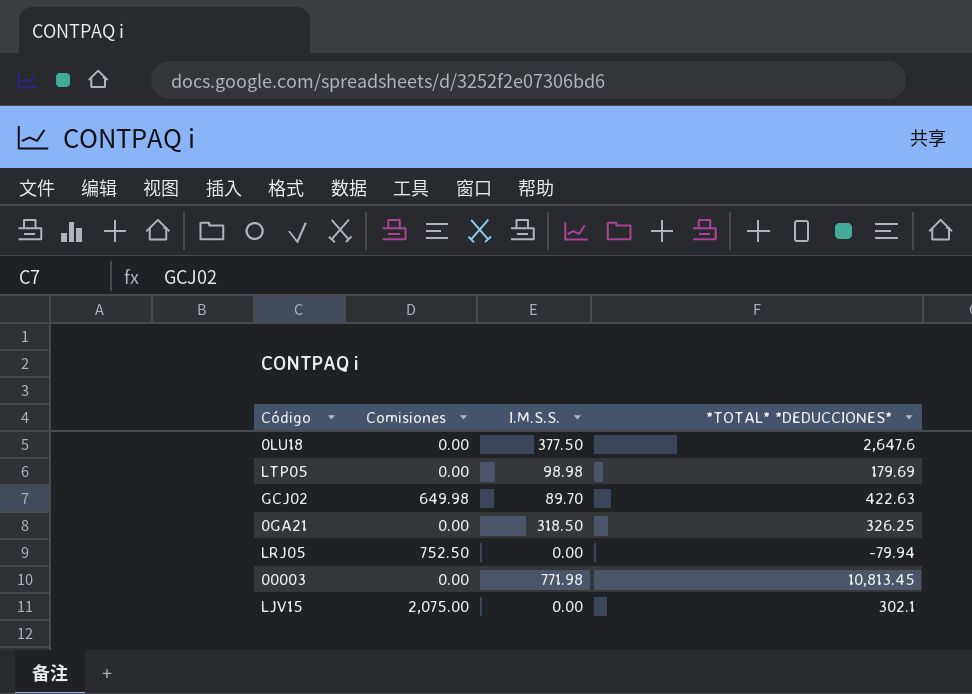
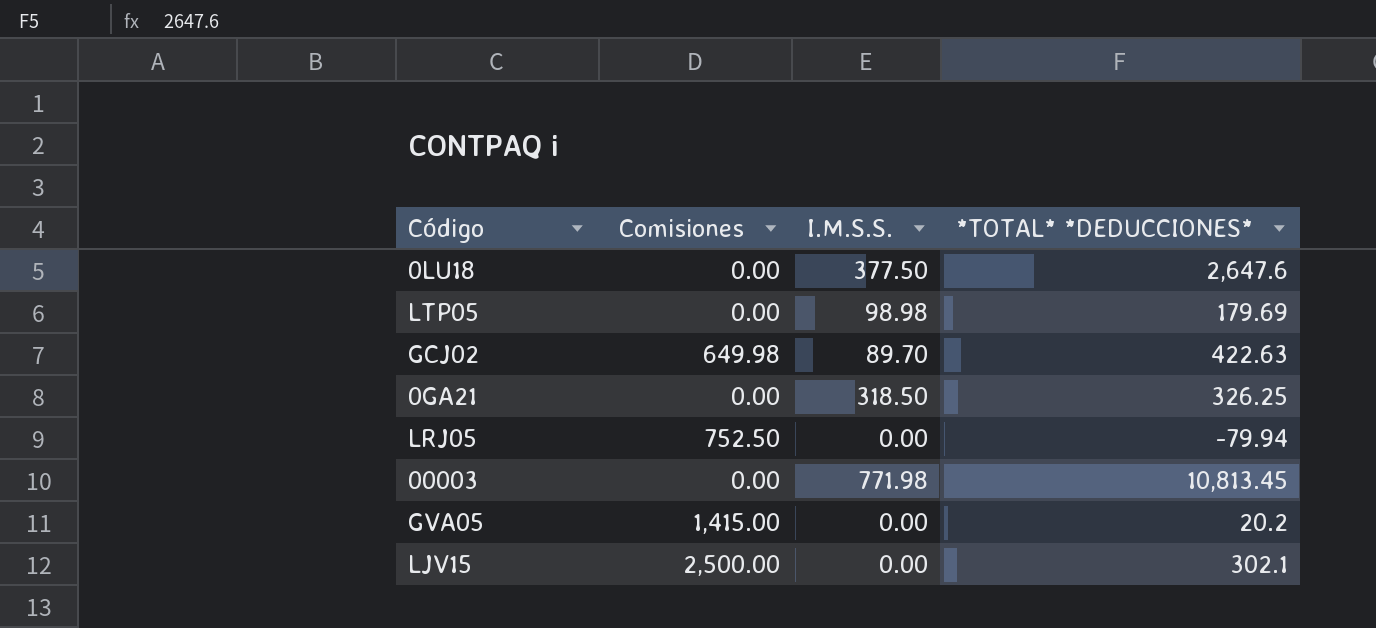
row GVA05: none -> 1,415.00 | 0.00 | 20.2
LJV15 | Comisiones: 2,075.00 -> 2,500.00

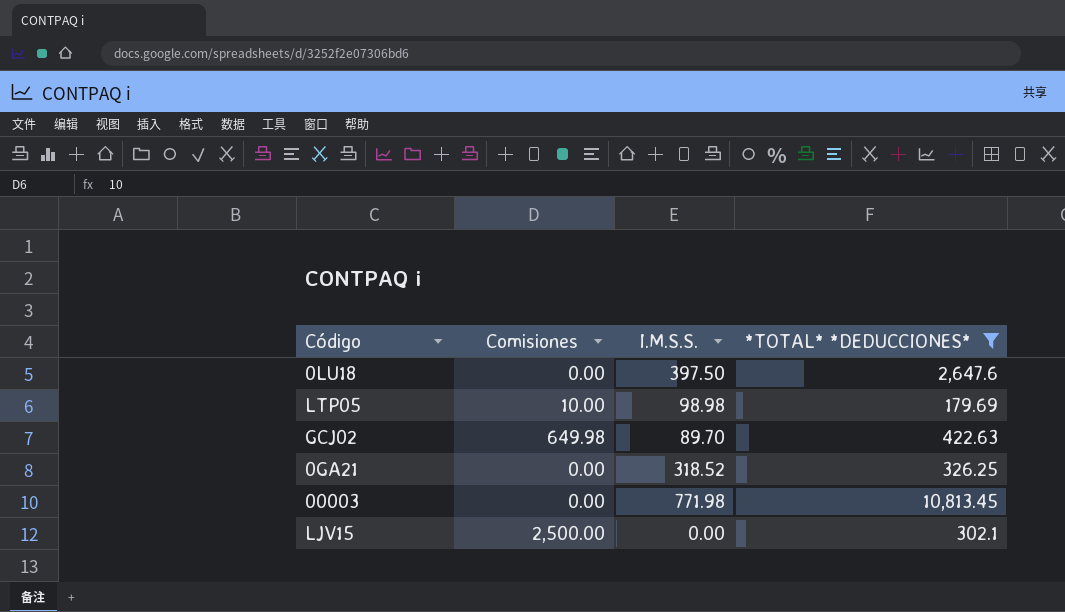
filter: none -> *TOTAL* *DEDUCCIONES* >= 179.69
0LU18 | I.M.S.S.: 377.50 -> 397.50
LTP05 | Comisiones: 0.00 -> 10.00
0GA21 | I.M.S.S.: 318.50 -> 318.52

